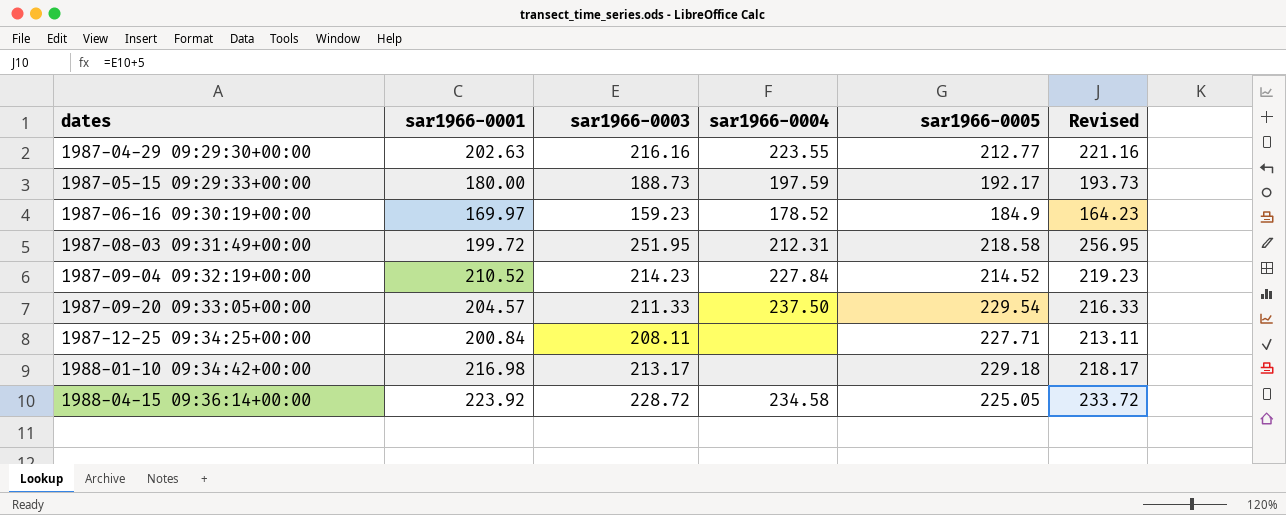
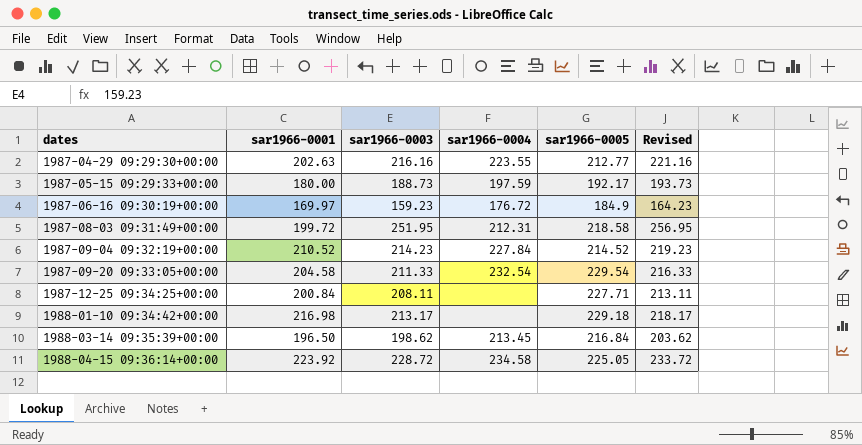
1987-06-16 09:30:19+00:00 | sar1966-0004: 178.52 -> 176.72
1987-09-20 09:33:05+00:00 | sar1966-0001: 204.57 -> 204.58
1987-09-20 09:33:05+00:00 | sar1966-0004: 237.50 -> 232.54
row 1988-03-14 09:35:39+00:00: none -> 196.50 | 198.62 | 213.45 | 216.84 | 203.62

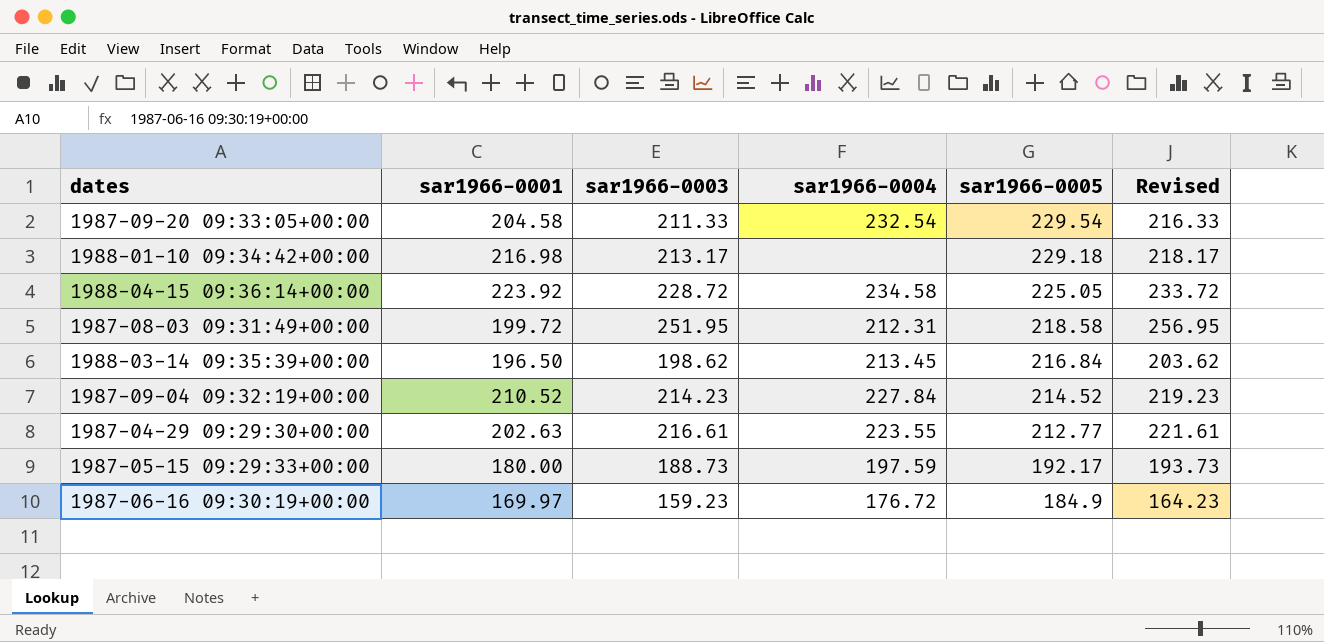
row order: dates ascending -> sar1966-0005 descending
row 1987-12-25 09:34:25+00:00: 200.84 | 208.11 | none | 227.71 | 213.11 -> none
1987-04-29 09:29:30+00:00 | sar1966-0003: 216.16 -> 216.61
1987-04-29 09:29:30+00:00 | Revised: 221.16 -> 221.61

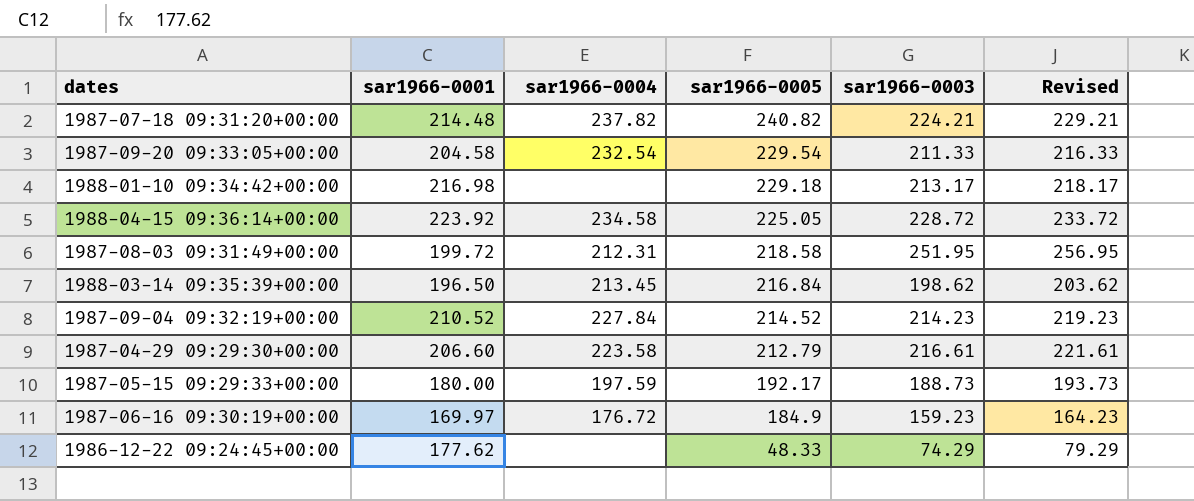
column sar1966-0003 | position: 3 -> 5
row 1987-07-18 09:31:20+00:00: none -> 214.48 | 237.82 | 240.82 | 224.21 | 229.21
1987-04-29 09:29:30+00:00 | sar1966-0001: 202.63 -> 206.60
1987-04-29 09:29:30+00:00 | sar1966-0004: 223.55 -> 223.58
1987-04-29 09:29:30+00:00 | sar1966-0005: 212.77 -> 212.79
row 1986-12-22 09:24:45+00:00: none -> 177.62 | none | 48.33 | 74.29 | 79.29

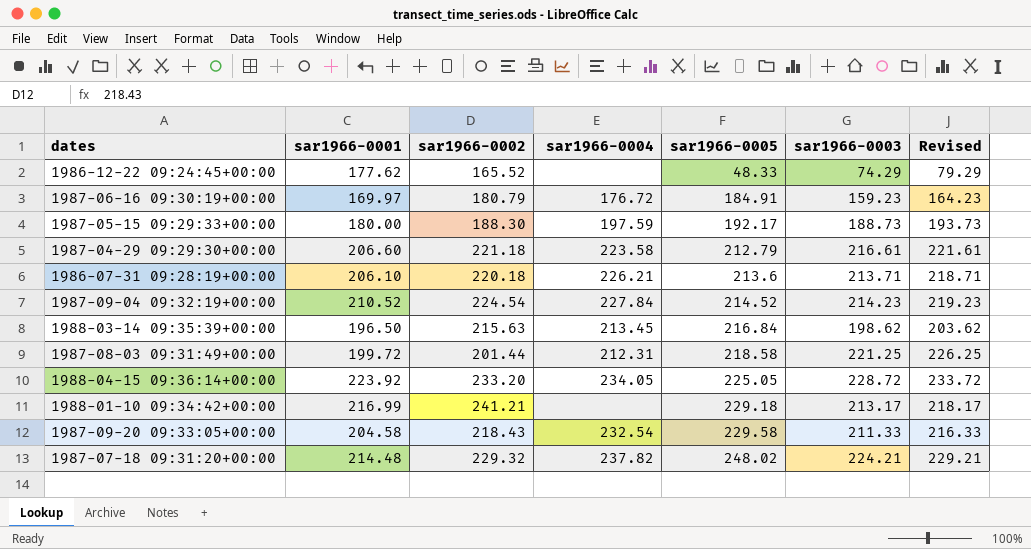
row order: sar1966-0005 descending -> sar1966-0005 ascending
column sar1966-0002 | position: none -> 3
1987-06-16 09:30:19+00:00 | sar1966-0005: 184.9 -> 184.91
row 1986-07-31 09:28:19+00:00: none -> 206.10 | 220.18 | 226.21 | 213.6 | 213.71 | 218.71
1987-08-03 09:31:49+00:00 | sar1966-0003: 251.95 -> 221.25
1987-08-03 09:31:49+00:00 | Revised: 256.95 -> 226.25
1988-04-15 09:36:14+00:00 | sar1966-0004: 234.58 -> 234.05
1988-01-10 09:34:42+00:00 | sar1966-0001: 216.98 -> 216.99
1987-09-20 09:33:05+00:00 | sar1966-0005: 229.54 -> 229.58
1987-07-18 09:31:20+00:00 | sar1966-0005: 240.82 -> 248.02

